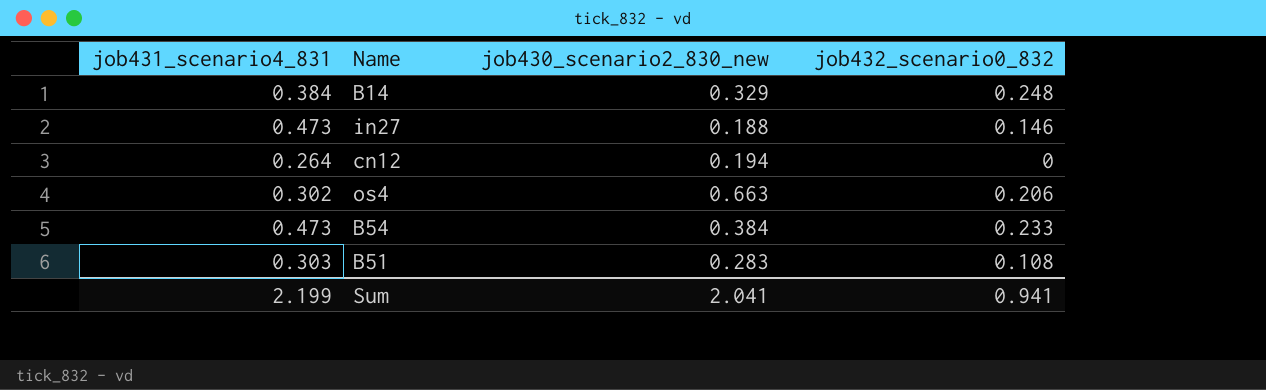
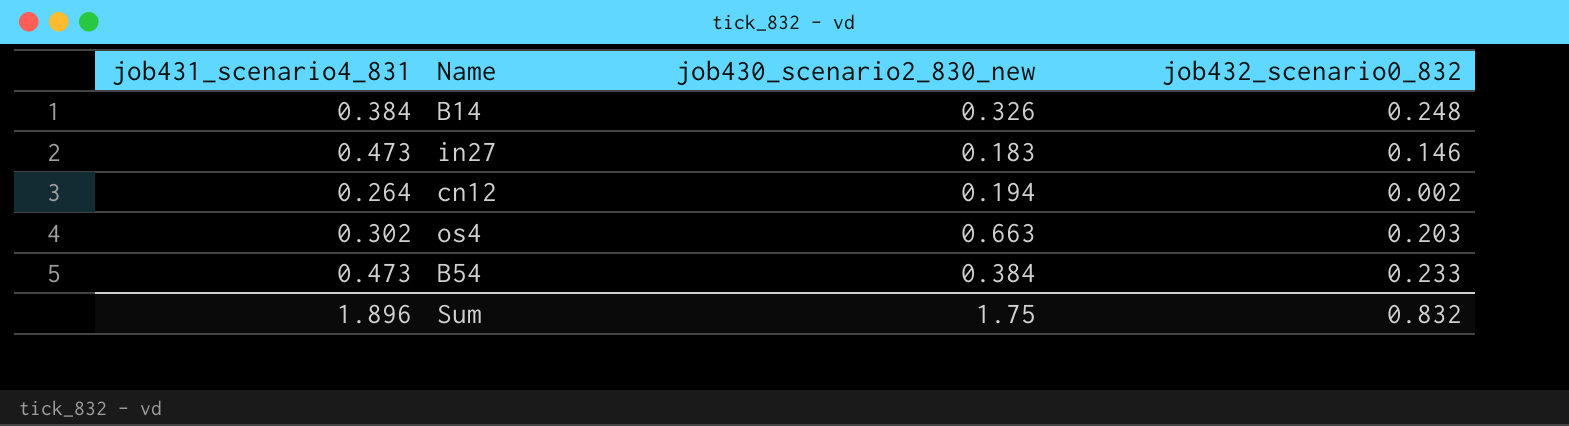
row B51: 0.303 | 0.283 | 0.108 -> none
B14 | job430_scenario2_830_new: 0.329 -> 0.326
in27 | job430_scenario2_830_new: 0.188 -> 0.183
cn12 | job432_scenario0_832: 0 -> 0.002
os4 | job432_scenario0_832: 0.206 -> 0.203
Sum | job431_scenario4_831: 2.199 -> 1.896
Sum | job430_scenario2_830_new: 2.041 -> 1.75
Sum | job432_scenario0_832: 0.941 -> 0.832

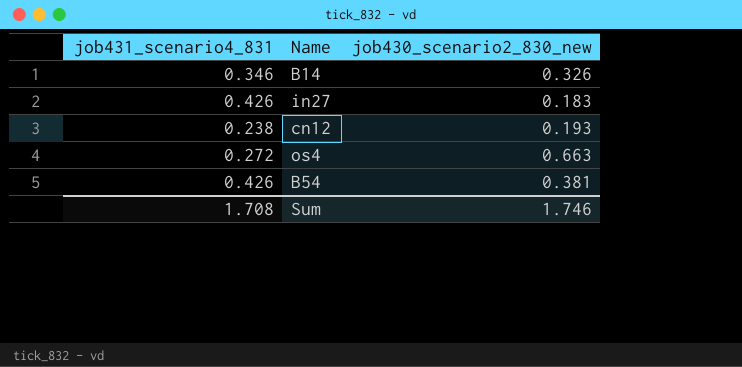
column job432_scenario0_832 | position: 4 -> none
B14 | job431_scenario4_831: 0.384 -> 0.346
in27 | job431_scenario4_831: 0.473 -> 0.426
cn12 | job431_scenario4_831: 0.264 -> 0.238
cn12 | job430_scenario2_830_new: 0.194 -> 0.193
os4 | job431_scenario4_831: 0.302 -> 0.272
B54 | job431_scenario4_831: 0.473 -> 0.426
B54 | job430_scenario2_830_new: 0.384 -> 0.381
Sum | job431_scenario4_831: 1.896 -> 1.708
Sum | job430_scenario2_830_new: 1.75 -> 1.746

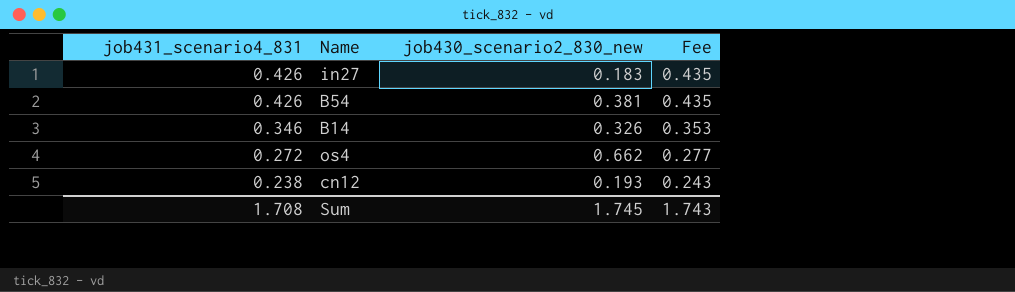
row order: none -> job431_scenario4_831 descending
column Fee | formula: none -> [job431_scenario4_831] * 1.02
os4 | job430_scenario2_830_new: 0.663 -> 0.662
Sum | job430_scenario2_830_new: 1.746 -> 1.745

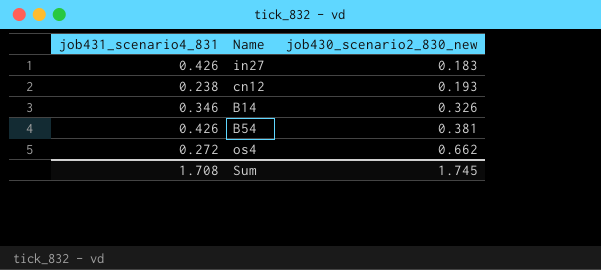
row order: job431_scenario4_831 descending -> job430_scenario2_830_new ascending
column Fee | formula: [job431_scenario4_831] * 1.02 -> none

